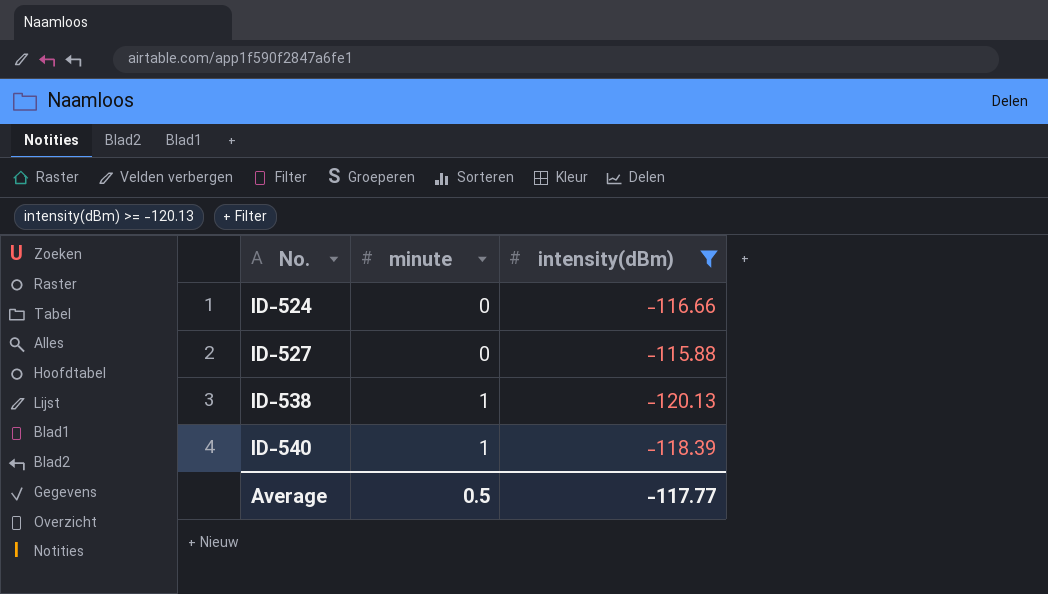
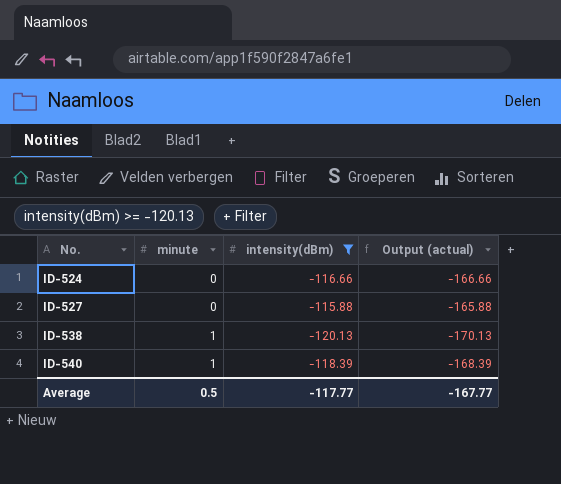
column Output (actual) | formula: none -> [intensity(dBm)] - 50

